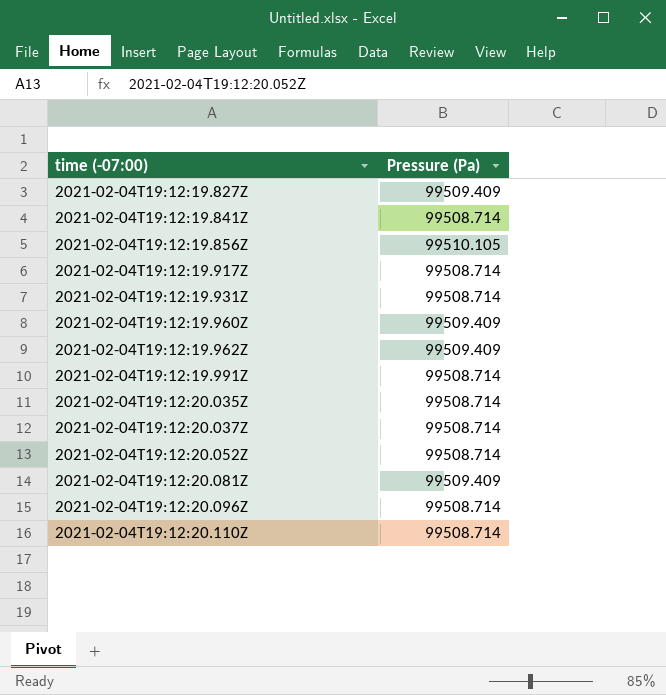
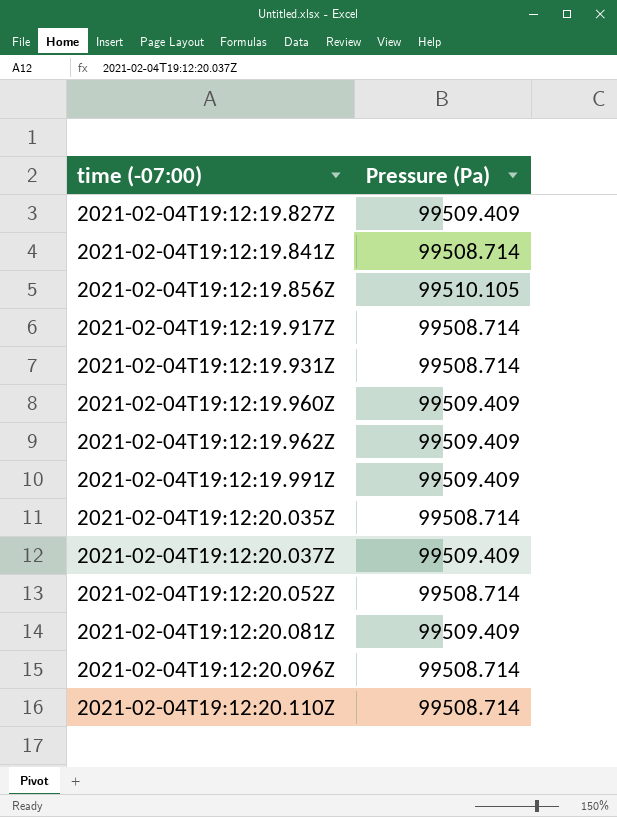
2021-02-04T19:12:19.991Z | Pressure (Pa): 99508.714 -> 99509.409
2021-02-04T19:12:20.037Z | Pressure (Pa): 99508.714 -> 99509.409

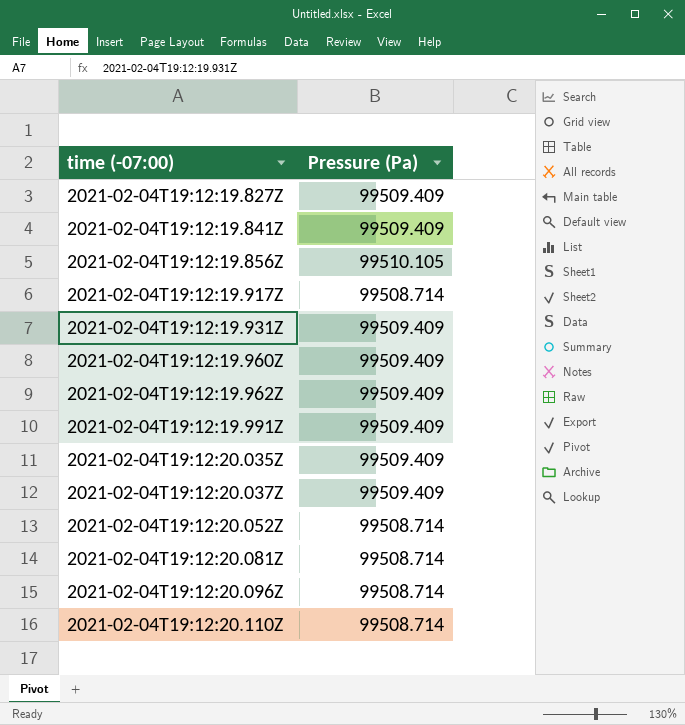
2021-02-04T19:12:19.841Z | Pressure (Pa): 99508.714 -> 99509.409
2021-02-04T19:12:19.931Z | Pressure (Pa): 99508.714 -> 99509.409
2021-02-04T19:12:20.035Z | Pressure (Pa): 99508.714 -> 99509.409
2021-02-04T19:12:20.081Z | Pressure (Pa): 99509.409 -> 99508.714

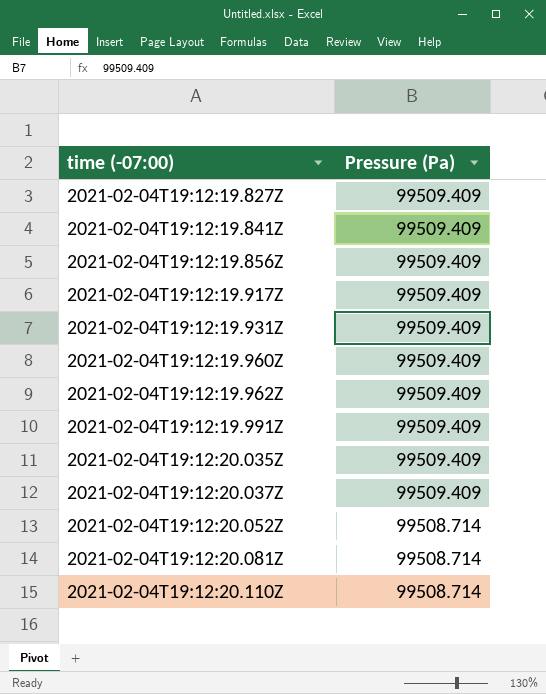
row 2021-02-04T19:12:20.096Z: 99508.714 -> none
2021-02-04T19:12:19.856Z | Pressure (Pa): 99510.105 -> 99509.409
2021-02-04T19:12:19.917Z | Pressure (Pa): 99508.714 -> 99509.409

